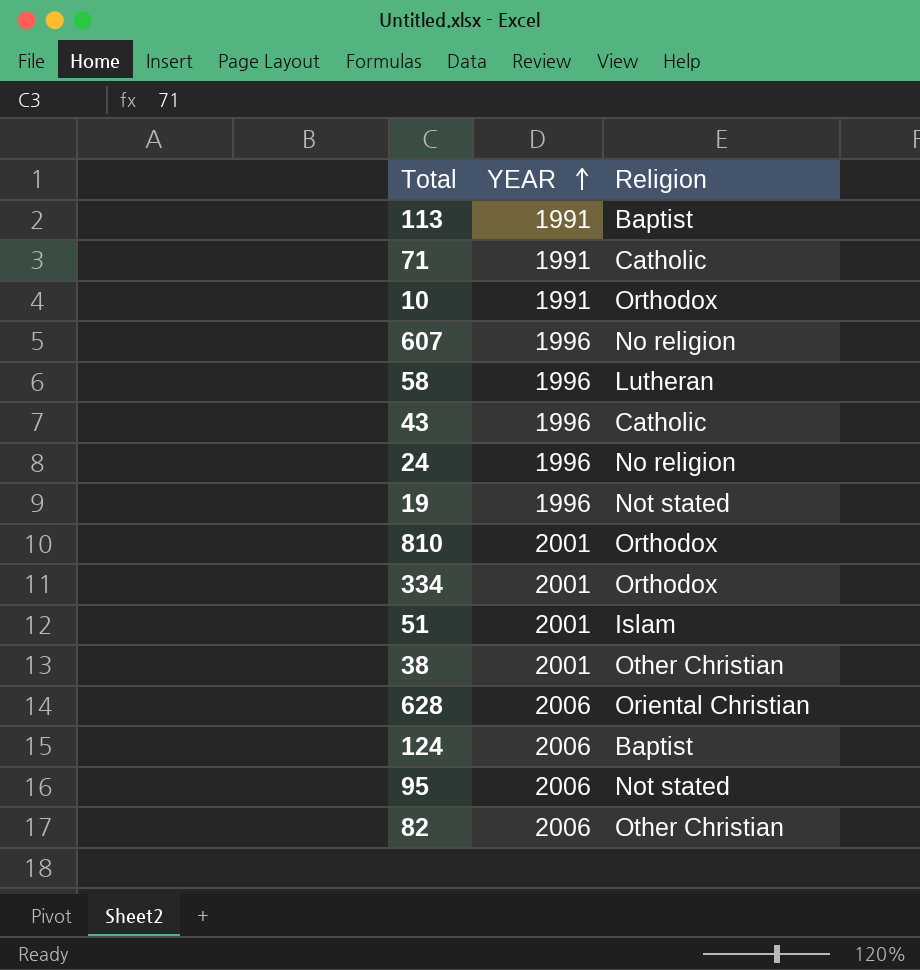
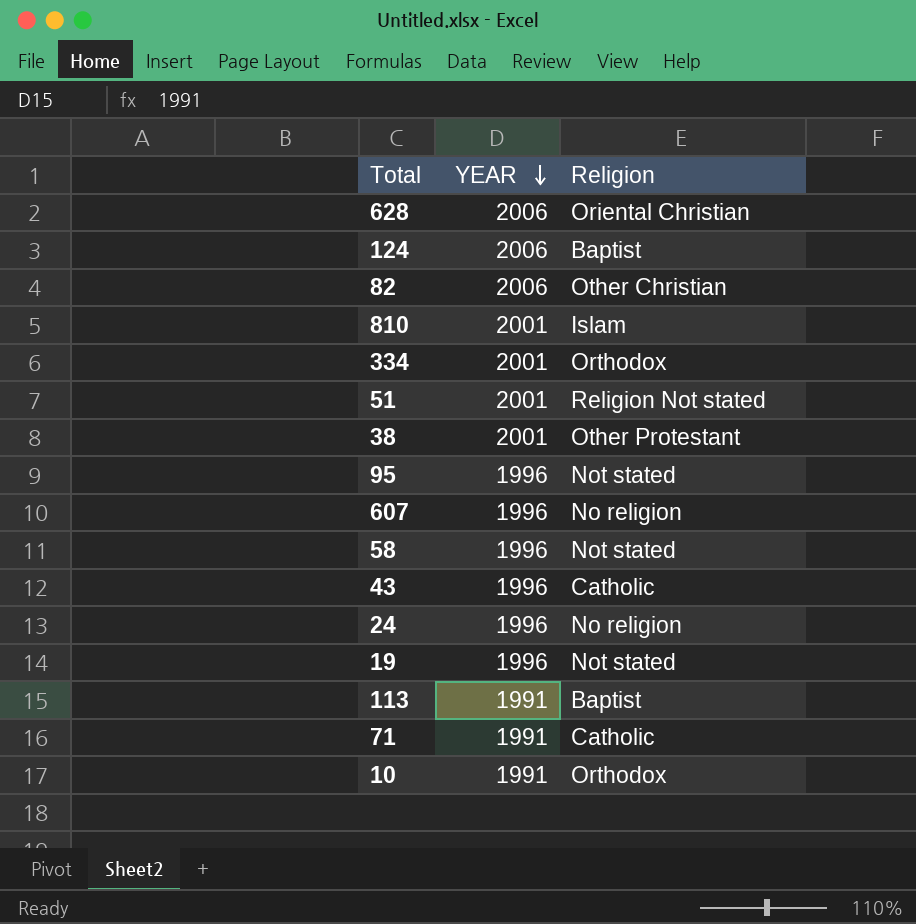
row order: YEAR ascending -> YEAR descending
810 | Religion: Orthodox -> Islam
51 | Religion: Islam -> Religion Not stated
38 | Religion: Other Christian -> Other Protestant
95 | YEAR: 2006 -> 1996
58 | Religion: Lutheran -> Not stated

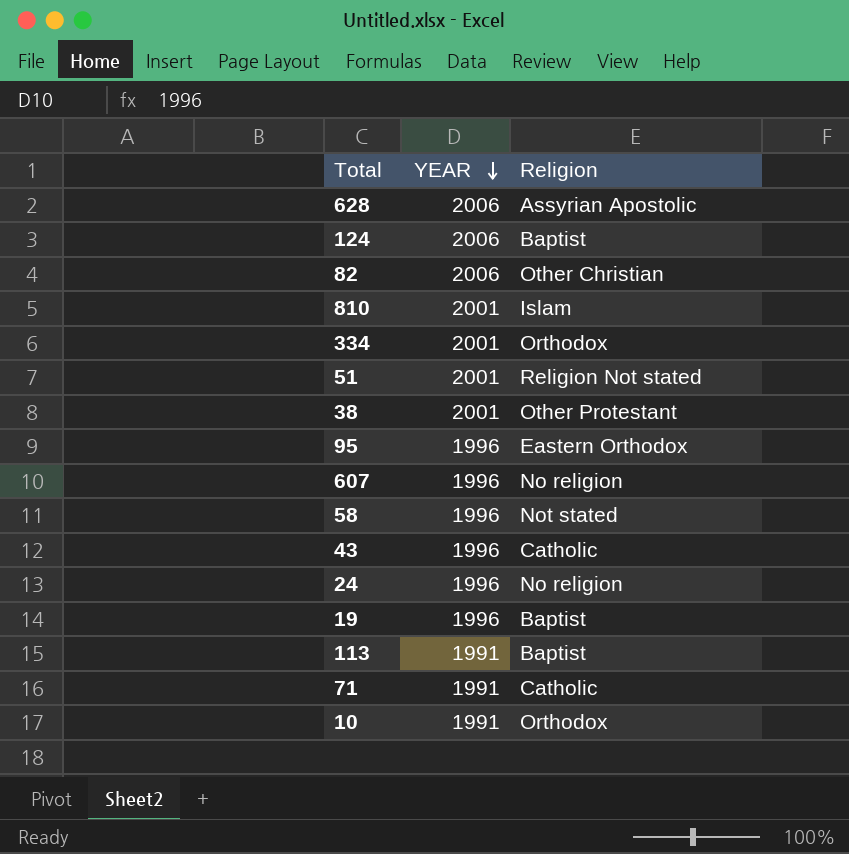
628 | Religion: Oriental Christian -> Assyrian Apostolic
95 | Religion: Not stated -> Eastern Orthodox
19 | Religion: Not stated -> Baptist

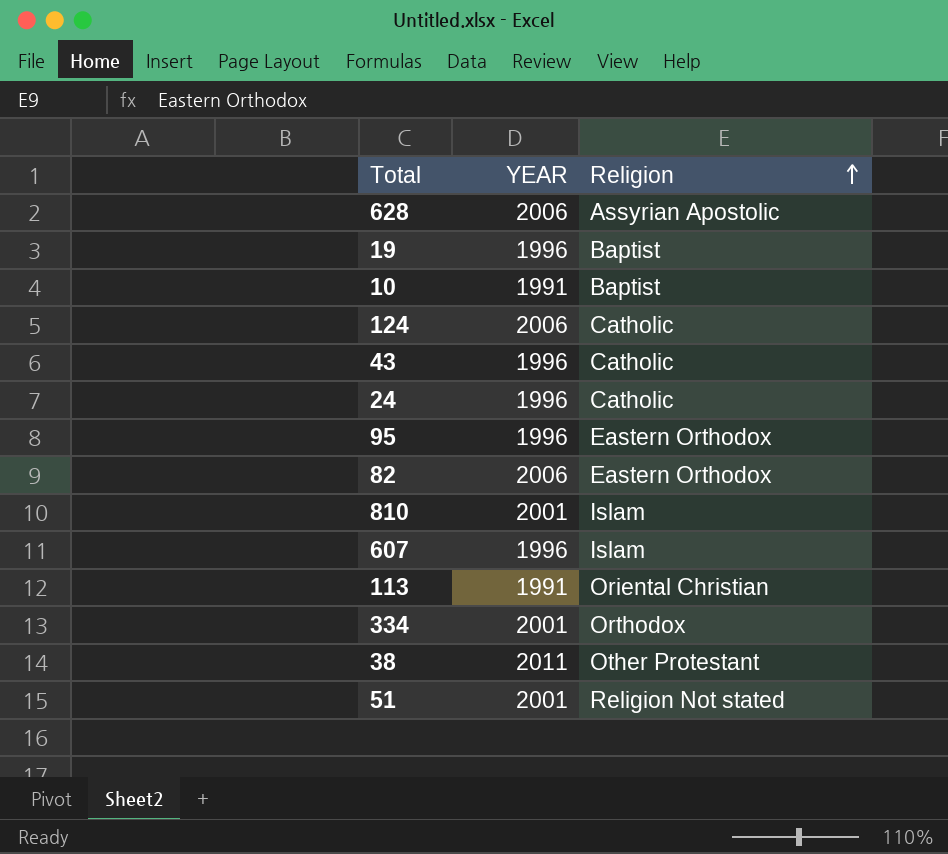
row order: YEAR descending -> Religion ascending
row 58: 1996 | Not stated -> none
row 71: 1991 | Catholic -> none
10 | Religion: Orthodox -> Baptist
124 | Religion: Baptist -> Catholic
24 | Religion: No religion -> Catholic
82 | Religion: Other Christian -> Eastern Orthodox
607 | Religion: No religion -> Islam
113 | Religion: Baptist -> Oriental Christian
38 | YEAR: 2001 -> 2011

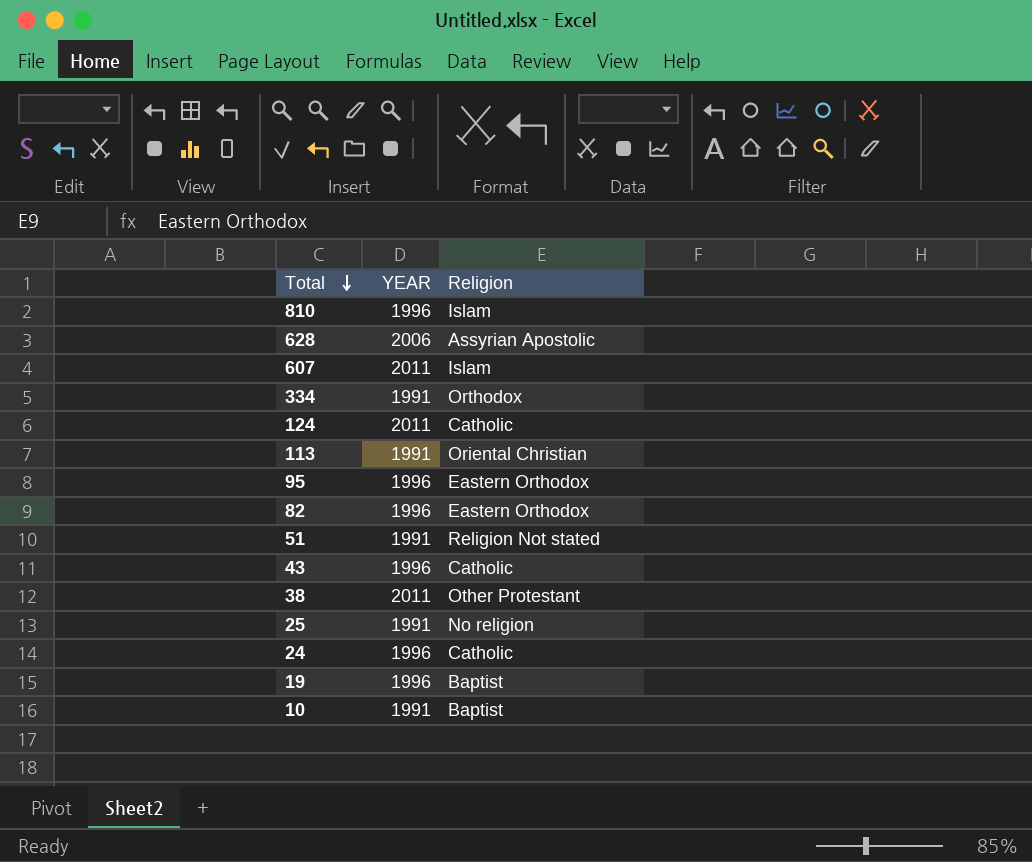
row order: Religion ascending -> Total descending
810 | YEAR: 2001 -> 1996
607 | YEAR: 1996 -> 2011
334 | YEAR: 2001 -> 1991
124 | YEAR: 2006 -> 2011
82 | YEAR: 2006 -> 1996
51 | YEAR: 2001 -> 1991
row 25: none -> 1991 | No religion

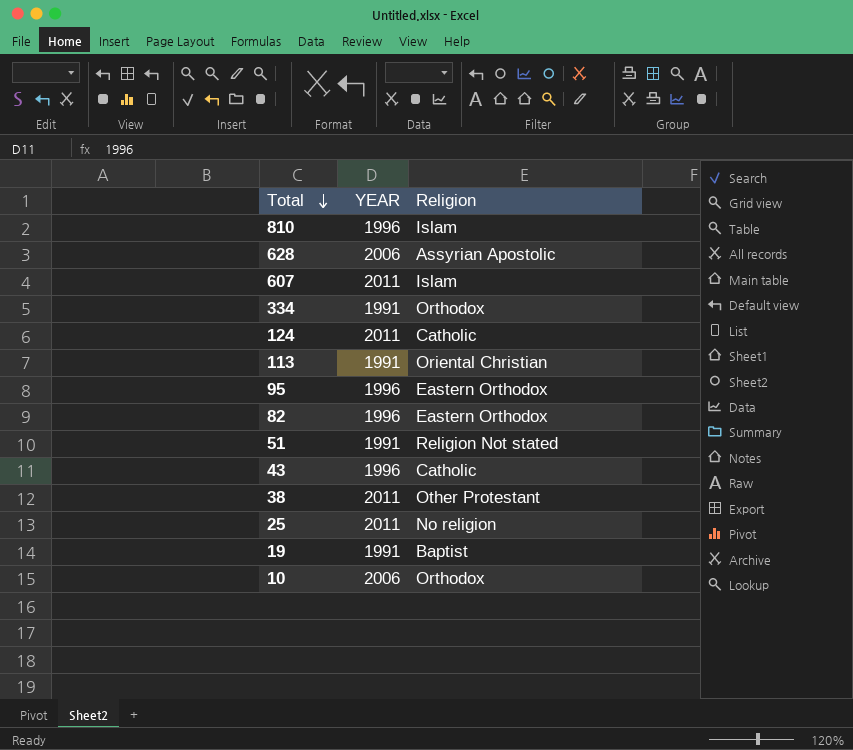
row 24: 1996 | Catholic -> none
25 | YEAR: 1991 -> 2011
19 | YEAR: 1996 -> 1991
10 | YEAR: 1991 -> 2006
10 | Religion: Baptist -> Orthodox

